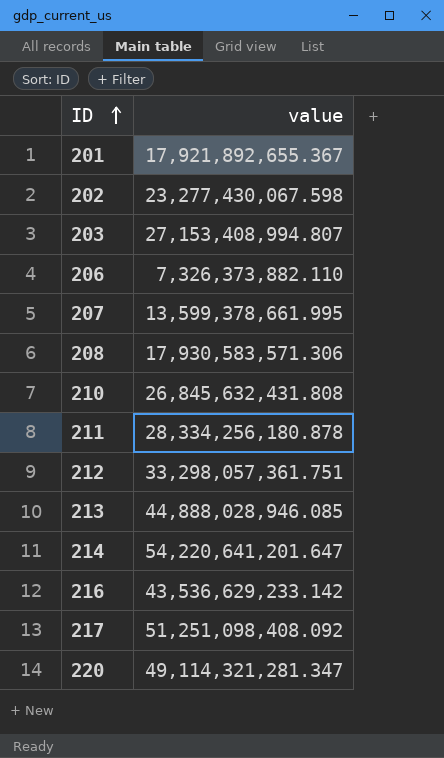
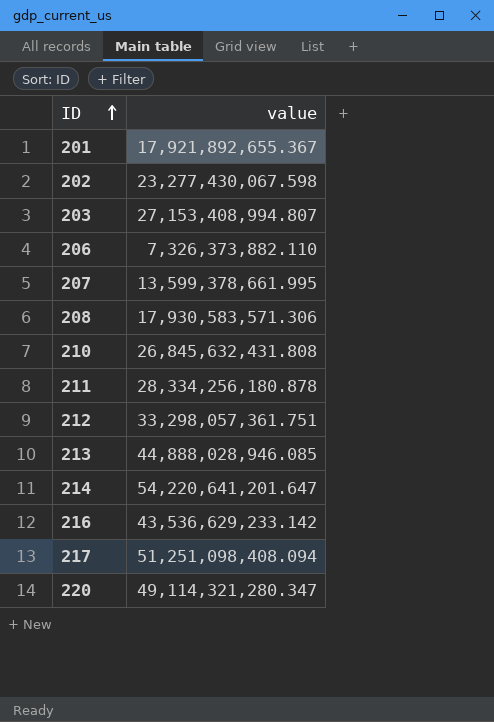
217 | value: 51,251,098,408.092 -> 51,251,098,408.094
220 | value: 49,114,321,281.347 -> 49,114,321,280.347

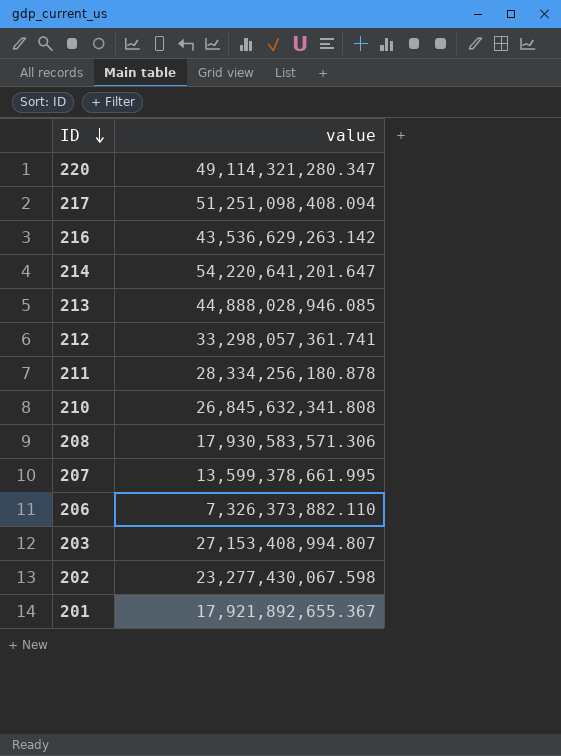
row order: ID ascending -> ID descending
216 | value: 43,536,629,233.142 -> 43,536,629,263.142
212 | value: 33,298,057,361.751 -> 33,298,057,361.741
210 | value: 26,845,632,431.808 -> 26,845,632,341.808

